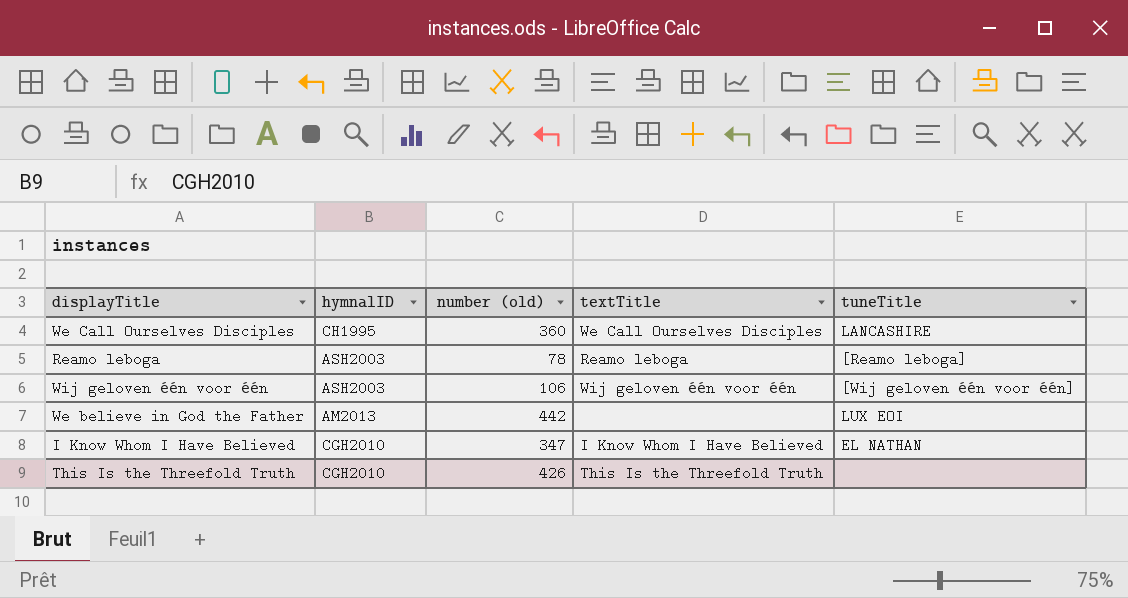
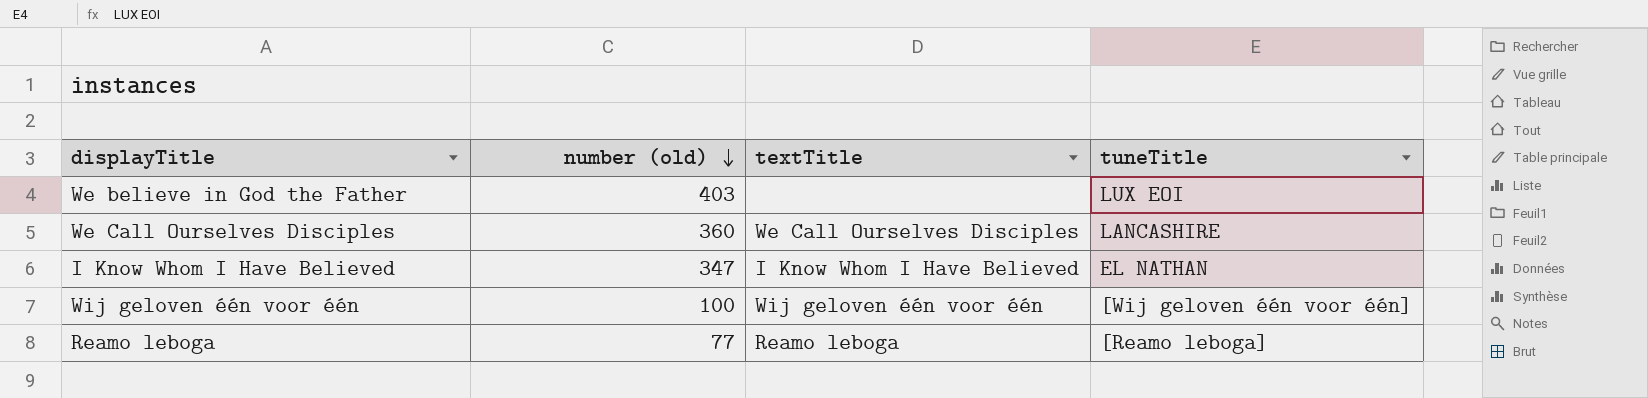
row order: none -> number (old) descending
column hymnalID | position: 2 -> none
row This Is the Threefold Truth: CGH2010 | 426 | This Is the Threefold Truth | none -> none
We believe in God the Father | number (old): 442 -> 403
Wij geloven één voor één | number (old): 106 -> 100
Reamo leboga | number (old): 78 -> 77

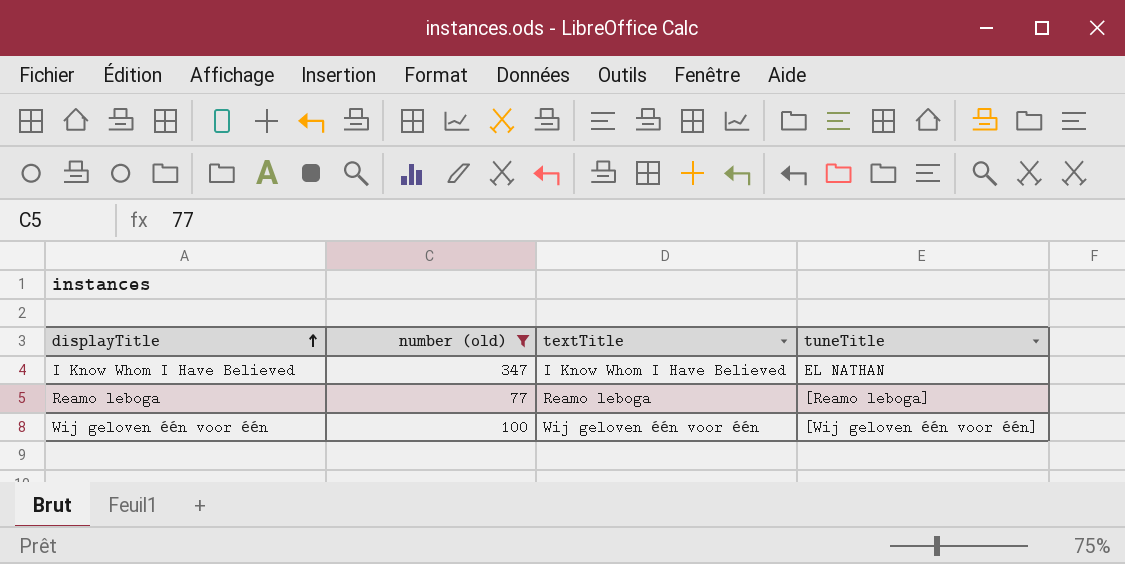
filter: none -> number (old) <= 347
row order: number (old) descending -> displayTitle ascending

